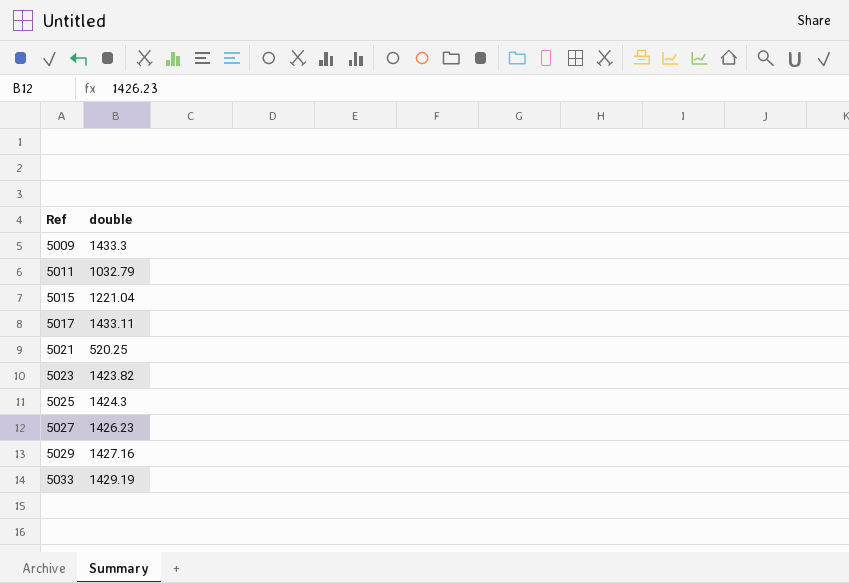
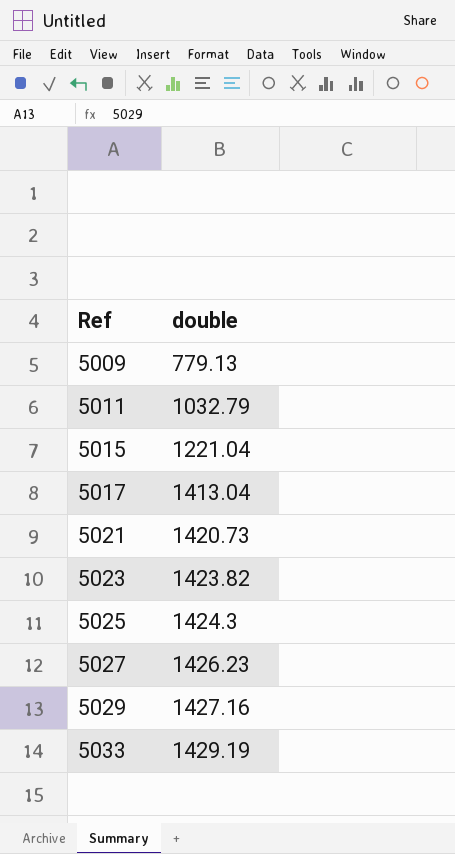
5009 | double: 1433.3 -> 779.13
5017 | double: 1433.11 -> 1413.04
5021 | double: 520.25 -> 1420.73

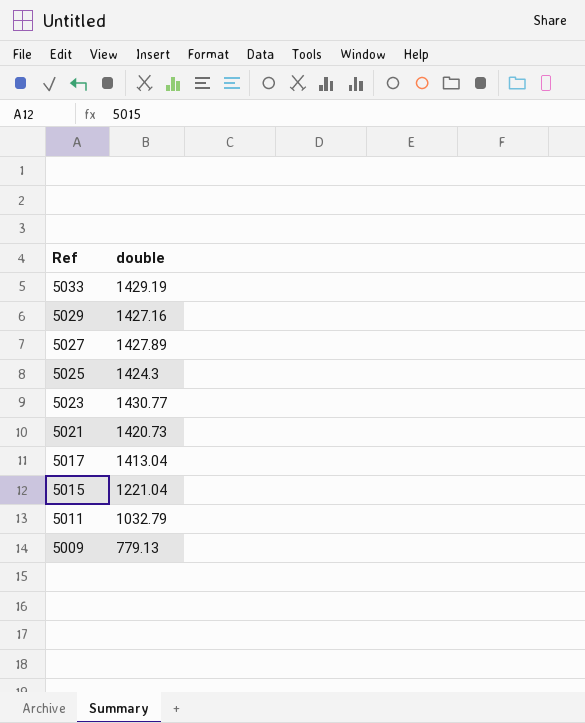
row order: Ref ascending -> Ref descending
5027 | double: 1426.23 -> 1427.89
5023 | double: 1423.82 -> 1430.77

